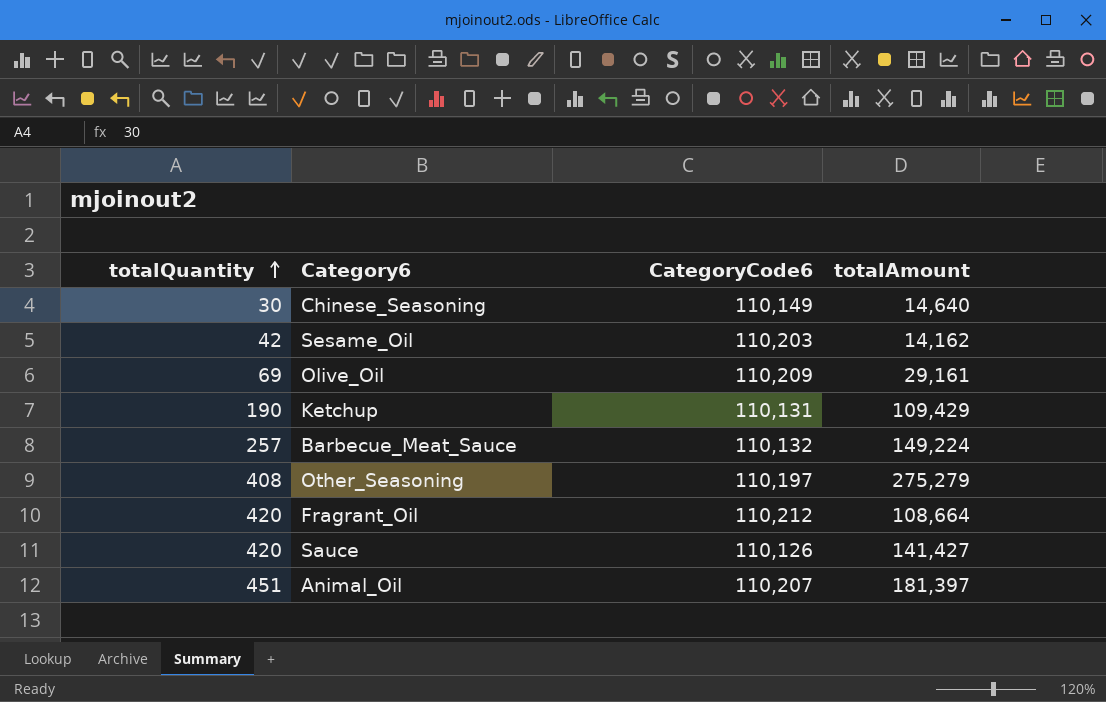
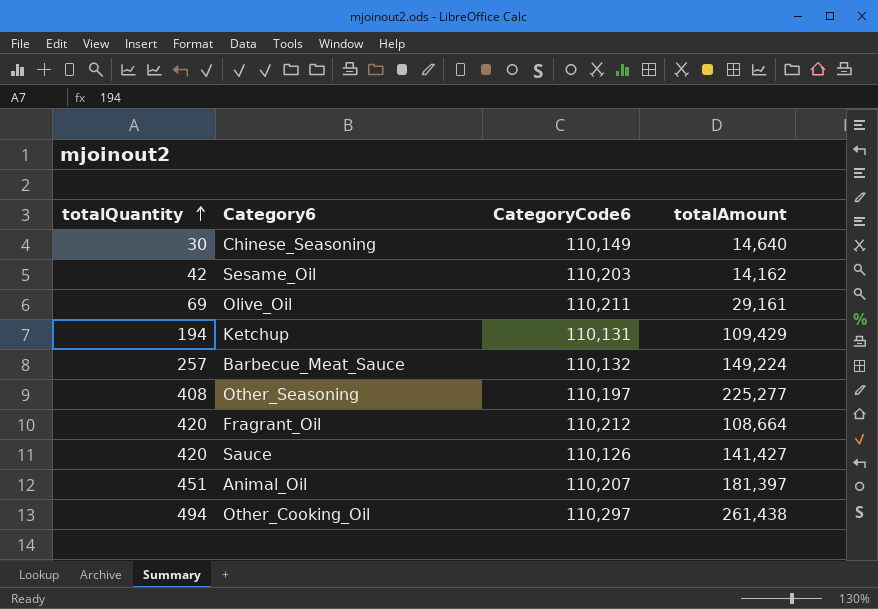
Olive_Oil | CategoryCode6: 110,209 -> 110,211
Ketchup | totalQuantity: 190 -> 194
Other_Seasoning | totalAmount: 275,279 -> 225,277
row Other_Cooking_Oil: none -> 494 | 110,297 | 261,438

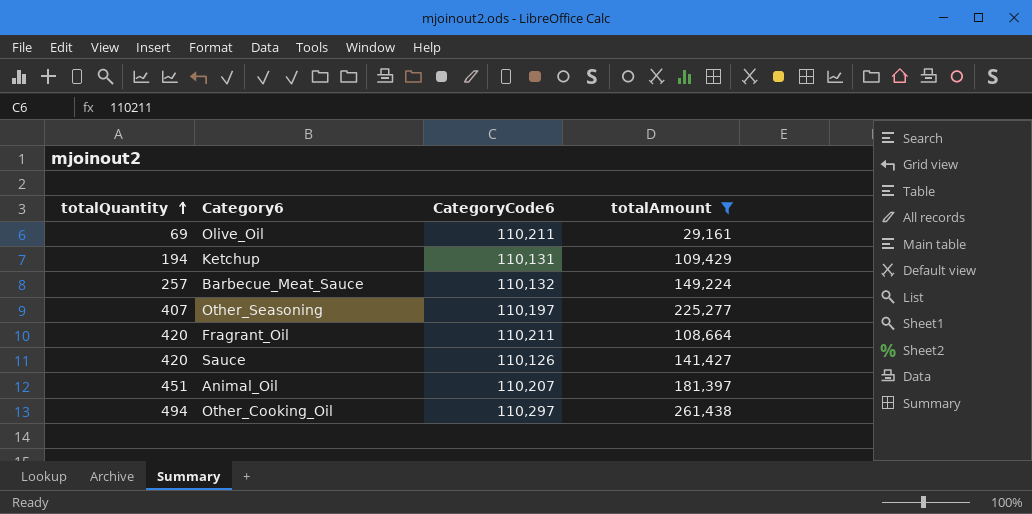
filter: none -> totalAmount >= 29,161
Other_Seasoning | totalQuantity: 408 -> 407
Fragrant_Oil | CategoryCode6: 110,212 -> 110,211

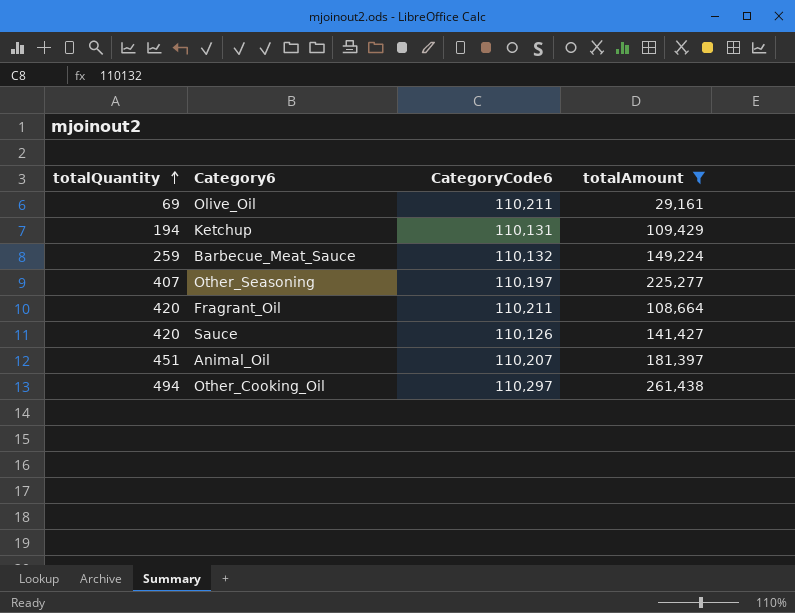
Barbecue_Meat_Sauce | totalQuantity: 257 -> 259

